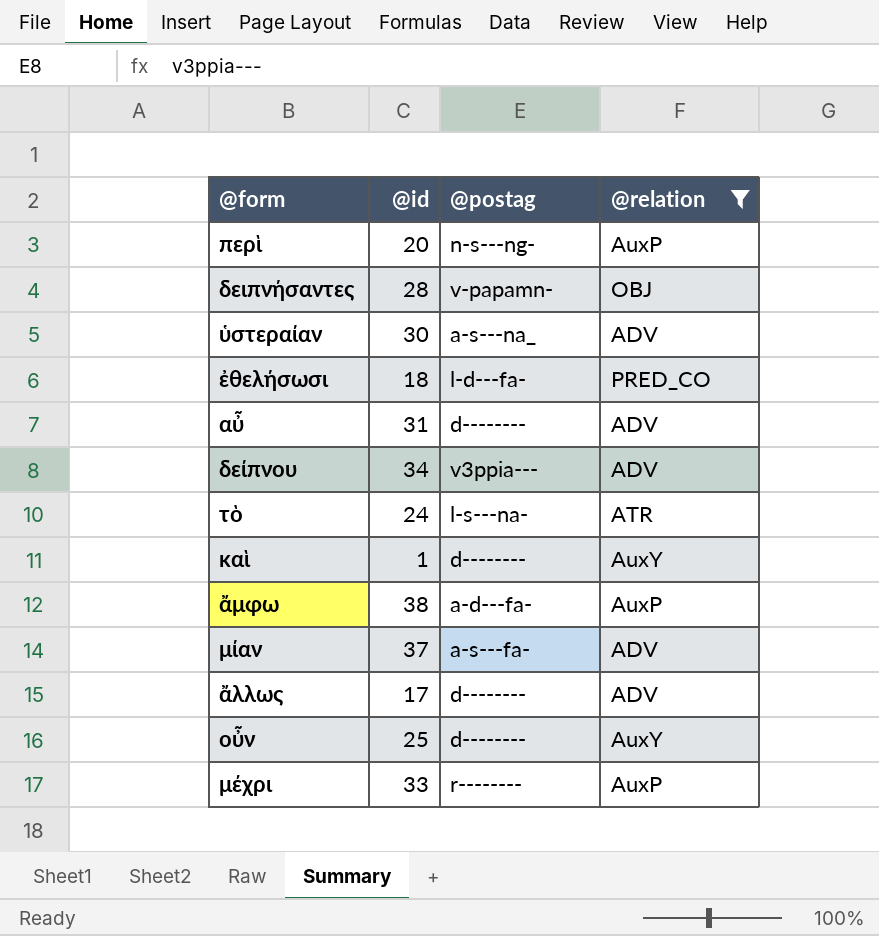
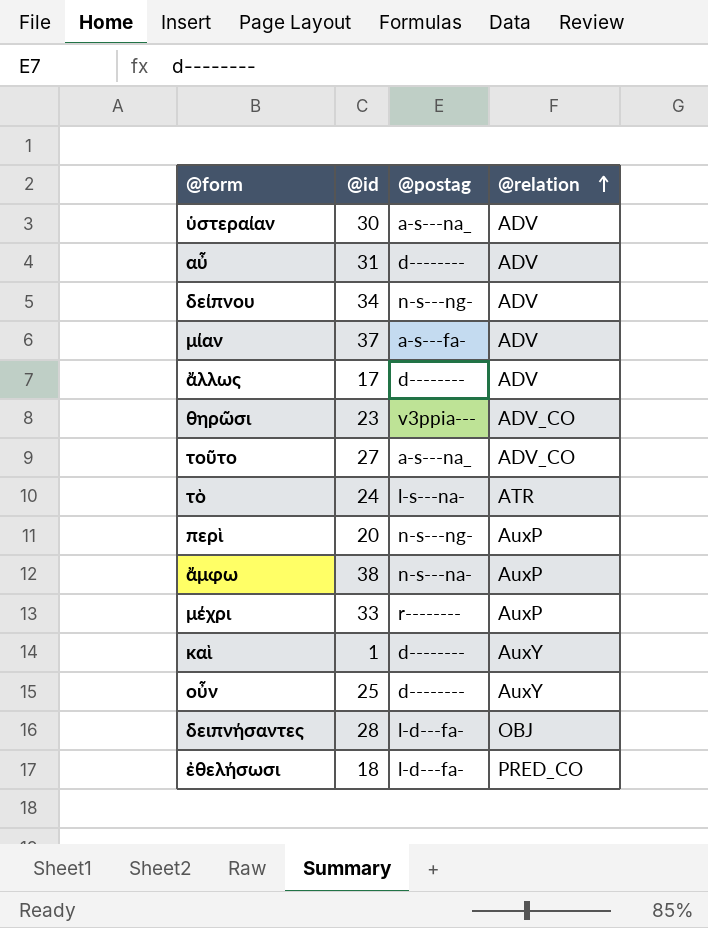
filter: @relation != ADV_CO -> none
row order: none -> @relation ascending
δείπνου | @postag: v3ppia--- -> n-s---ng-
ἄμφω | @postag: a-d---fa- -> n-s---na-
δειπνήσαντες | @postag: v-papamn- -> l-d---fa-

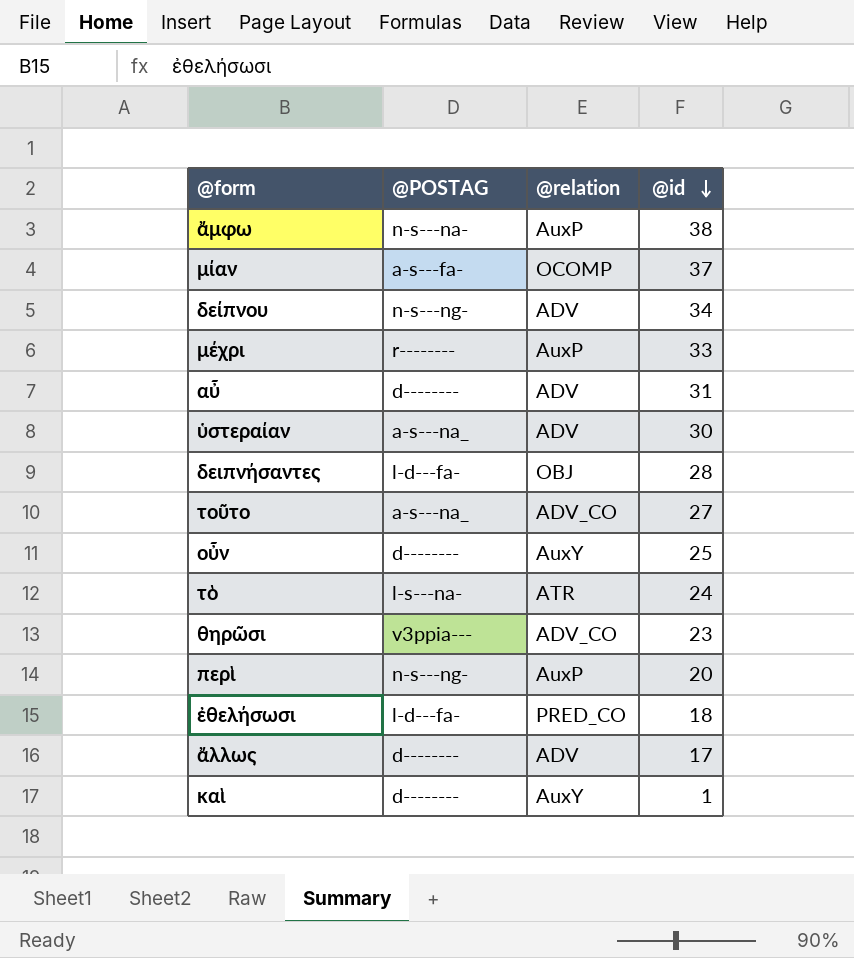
row order: @relation ascending -> @id descending
column name: @postag -> @POSTAG
column @id | position: 2 -> 4
μίαν | @relation: ADV -> OCOMP

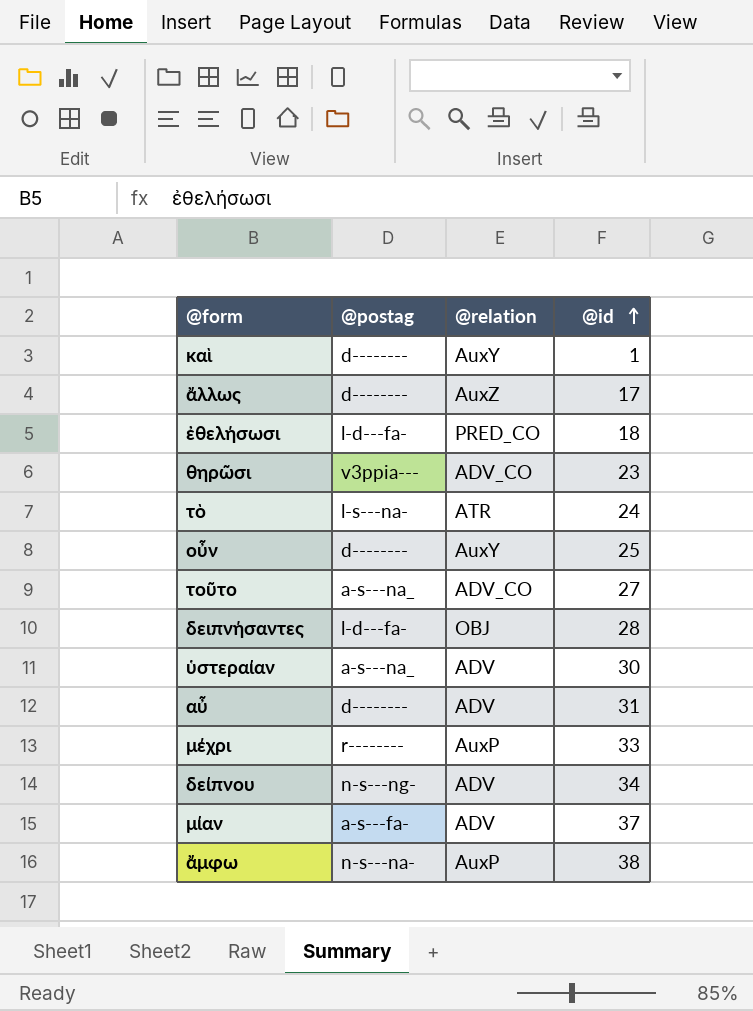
row order: @id descending -> @id ascending
column name: @POSTAG -> @postag
row περὶ: n-s---ng- | AuxP | 20 -> none
ἄλλως | @relation: ADV -> AuxZ
μίαν | @relation: OCOMP -> ADV

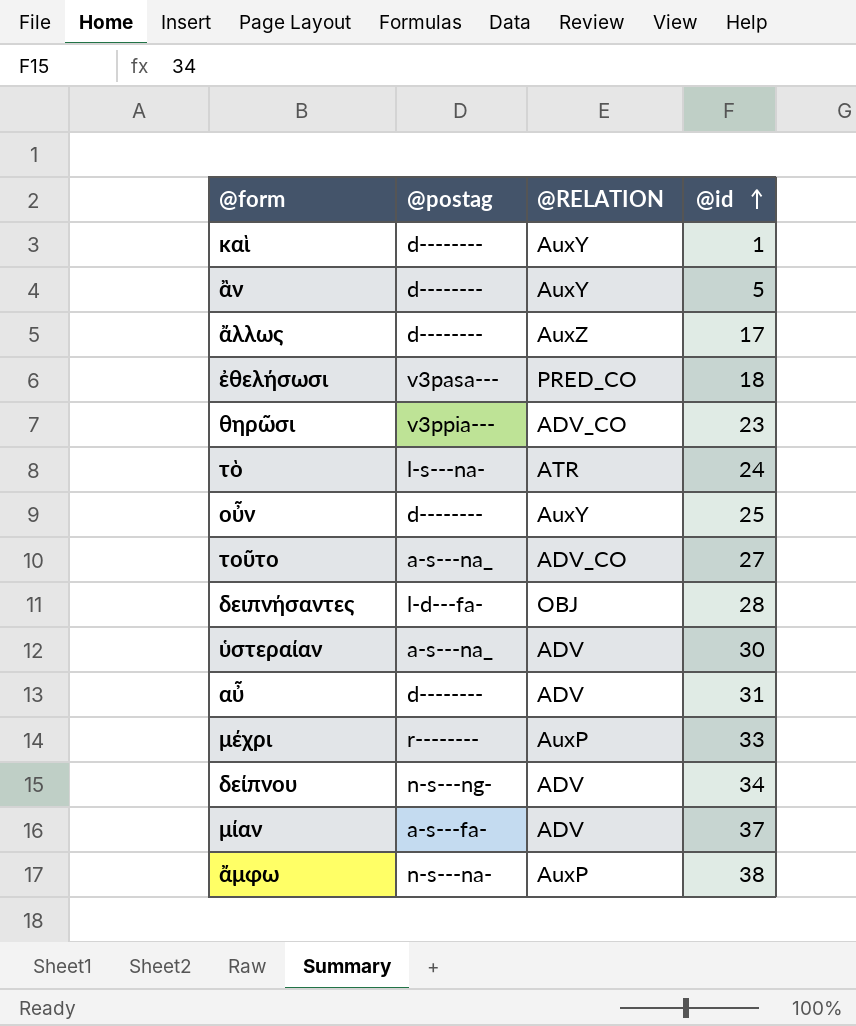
column name: @relation -> @RELATION
row ἂν: none -> d-------- | AuxY | 5
ἐθελήσωσι | @postag: l-d---fa- -> v3pasa---

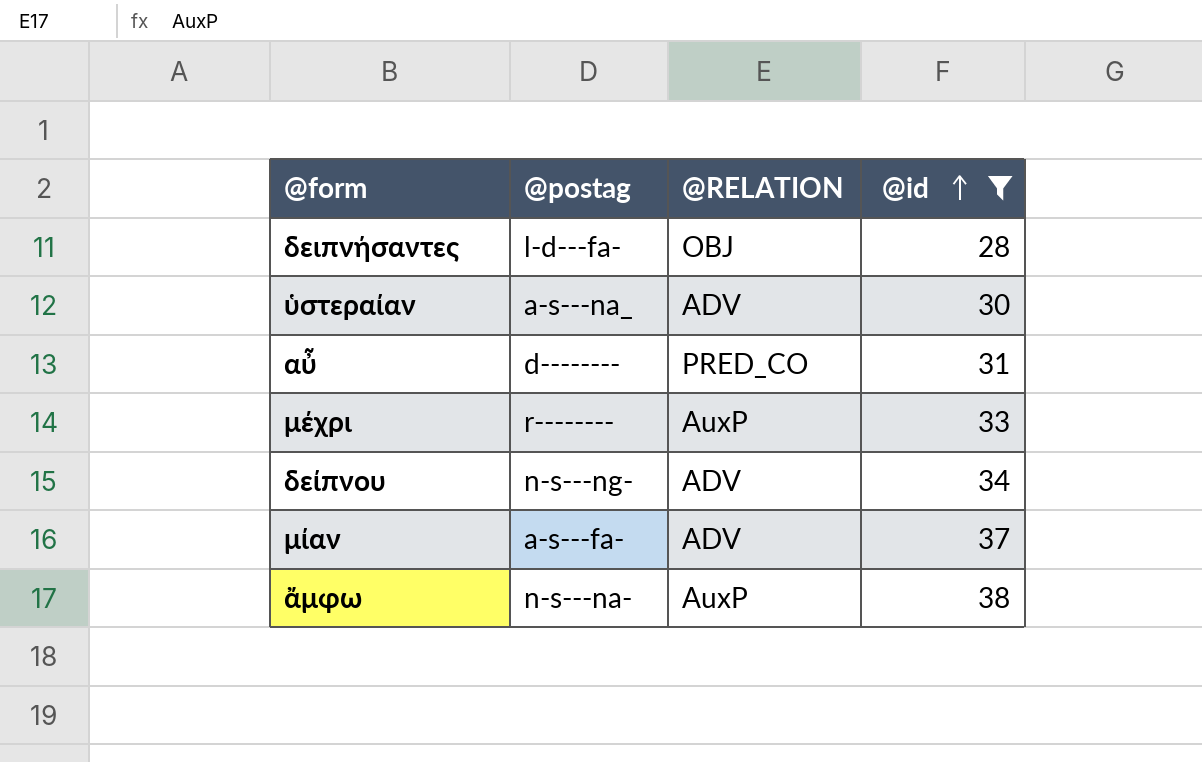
filter: none -> @id >= 28
αὖ | @RELATION: ADV -> PRED_CO

